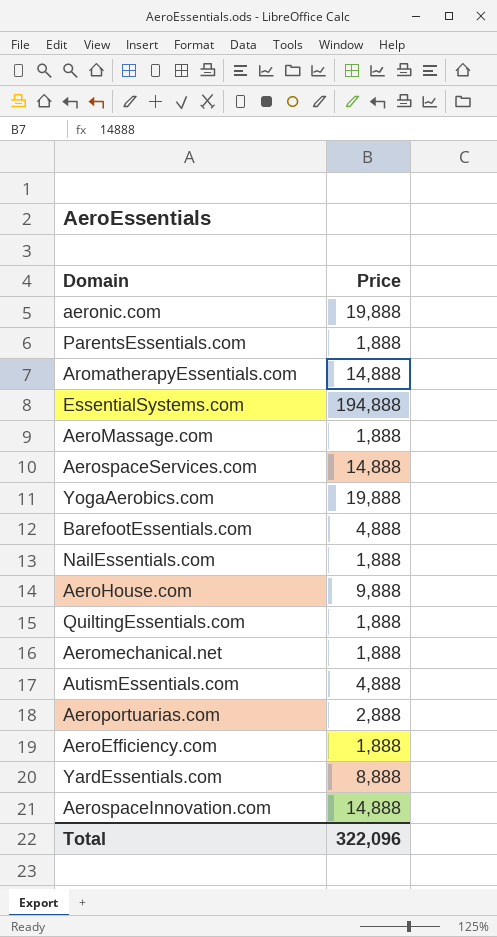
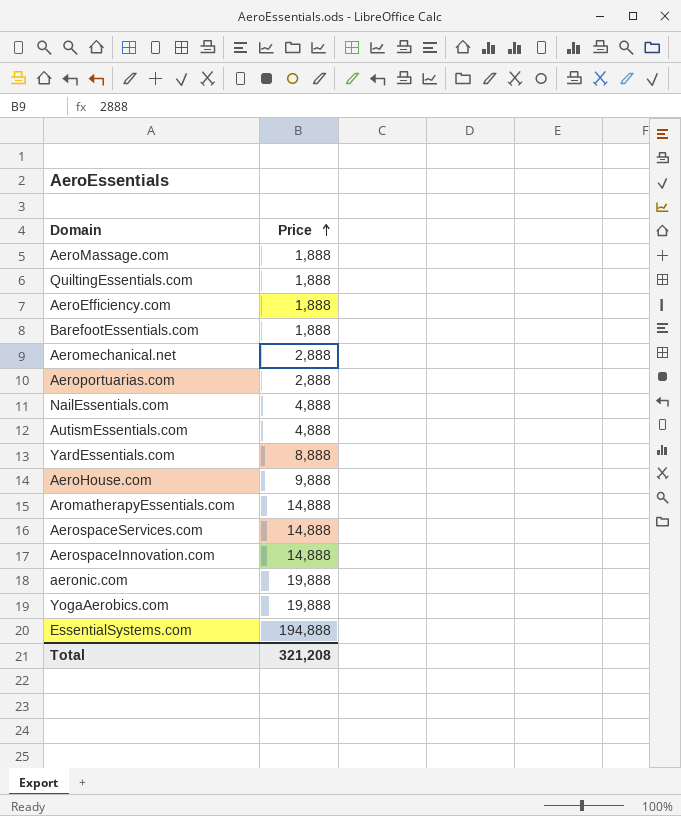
row order: none -> Price ascending
row ParentsEssentials.com: 1,888 -> none
BarefootEssentials.com | Price: 4,888 -> 1,888
Aeromechanical.net | Price: 1,888 -> 2,888
NailEssentials.com | Price: 1,888 -> 4,888
Total | Price: 322,096 -> 321,208

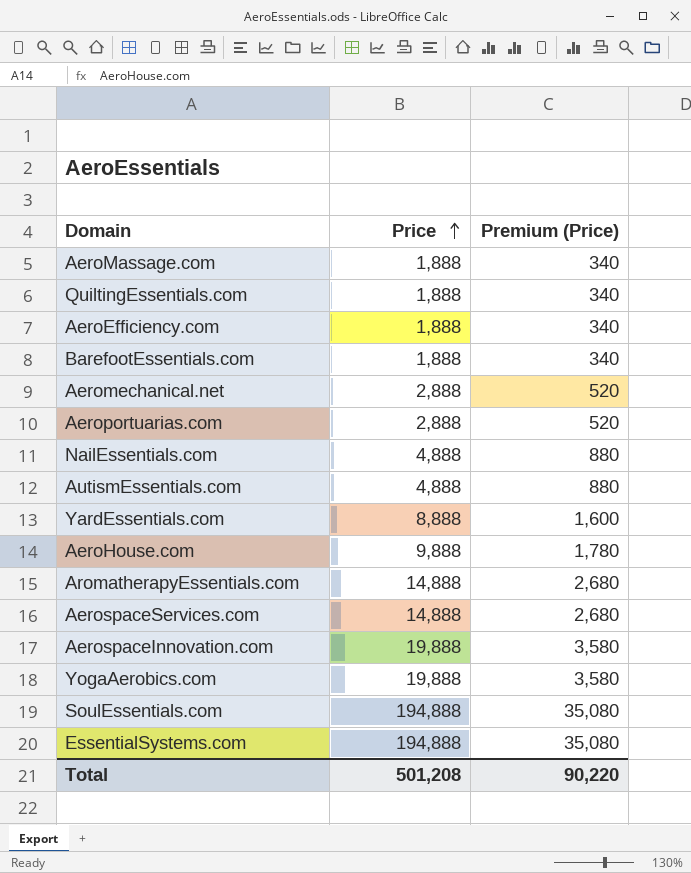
column Premium (Price) | formula: none -> [Price] * 0.18
row aeronic.com: 19,888 -> none
AerospaceInnovation.com | Price: 14,888 -> 19,888
row SoulEssentials.com: none -> 194,888 | 35,080
Total | Price: 321,208 -> 501,208

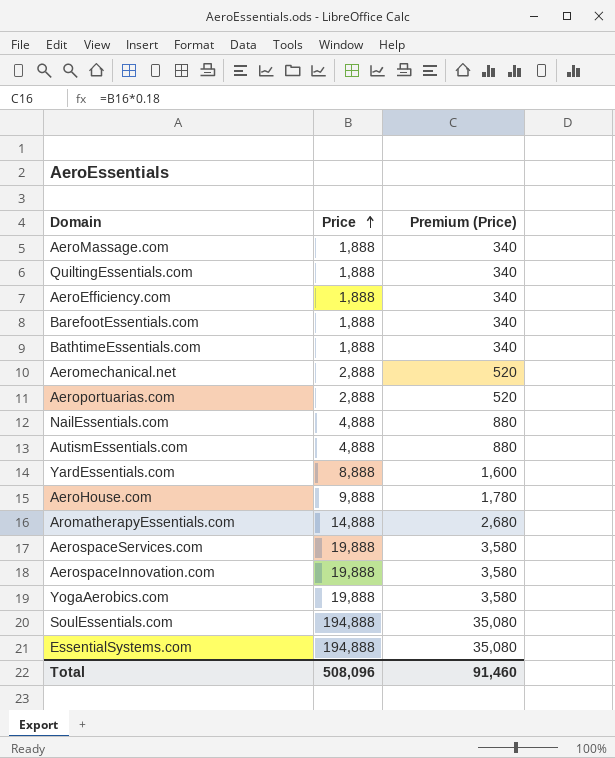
row BathtimeEssentials.com: none -> 1,888 | 340
AerospaceServices.com | Price: 14,888 -> 19,888
AerospaceServices.com | Premium (Price): 2,680 -> 3,580
Total | Price: 501,208 -> 508,096
Total | Premium (Price): 90,220 -> 91,460

